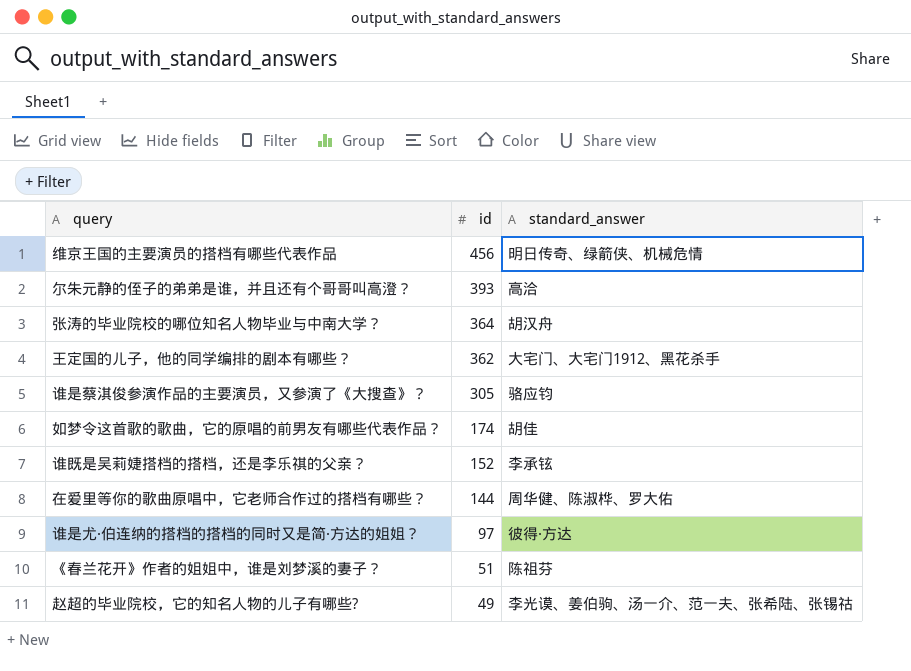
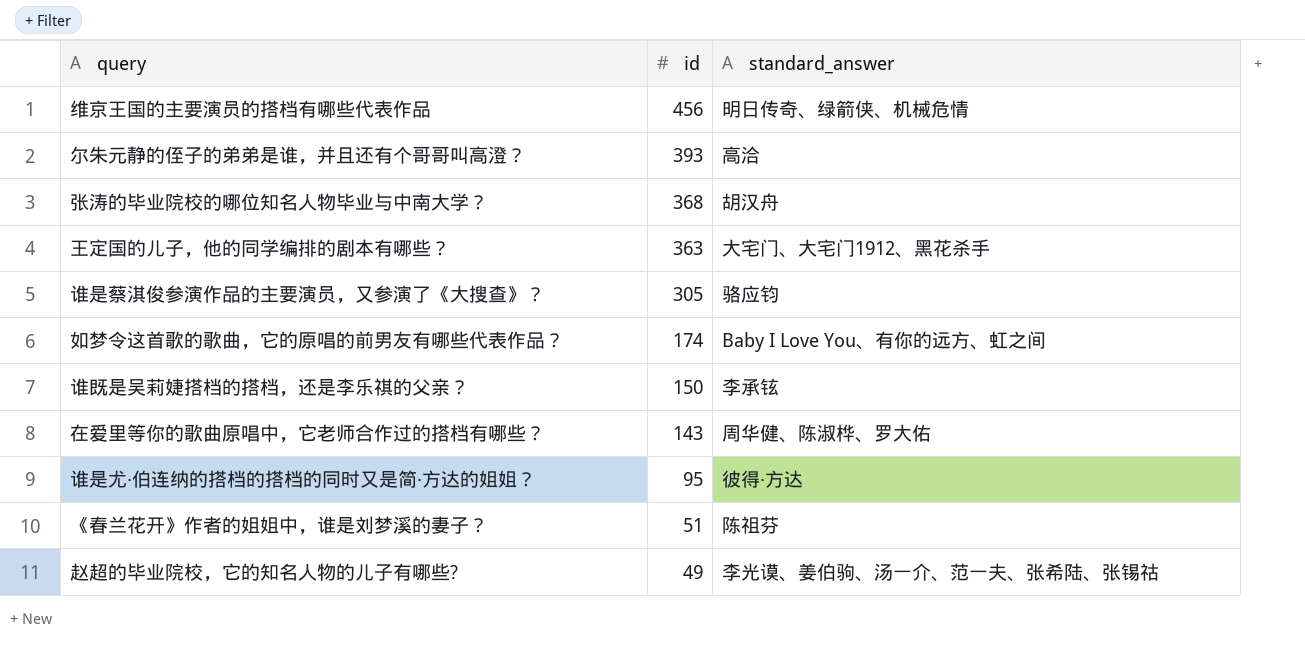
张涛的毕业院校的哪位知名人物毕业与中南大学？ | id: 364 -> 368
王定国的儿子，他的同学编排的剧本有哪些？ | id: 362 -> 363
如梦令这首歌的歌曲，它的原唱的前男友有哪些代表作品？ | standard_answer: 胡佳 -> Baby I Love You、有你的远方、虹之间
谁既是吴莉婕搭档的搭档，还是李乐祺的父亲？ | id: 152 -> 150
在爱里等你的歌曲原唱中，它老师合作过的搭档有哪些？ | id: 144 -> 143
谁是尤·伯连纳的搭档的搭档的同时又是简·方达的姐姐？ | id: 97 -> 95

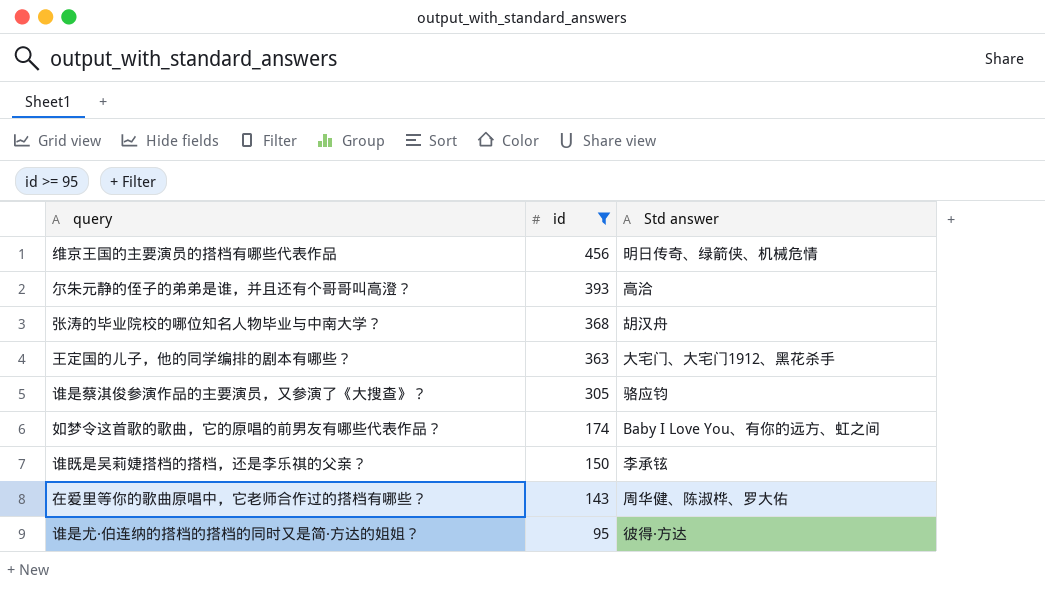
filter: none -> id >= 95
column name: standard_answer -> Std answer

